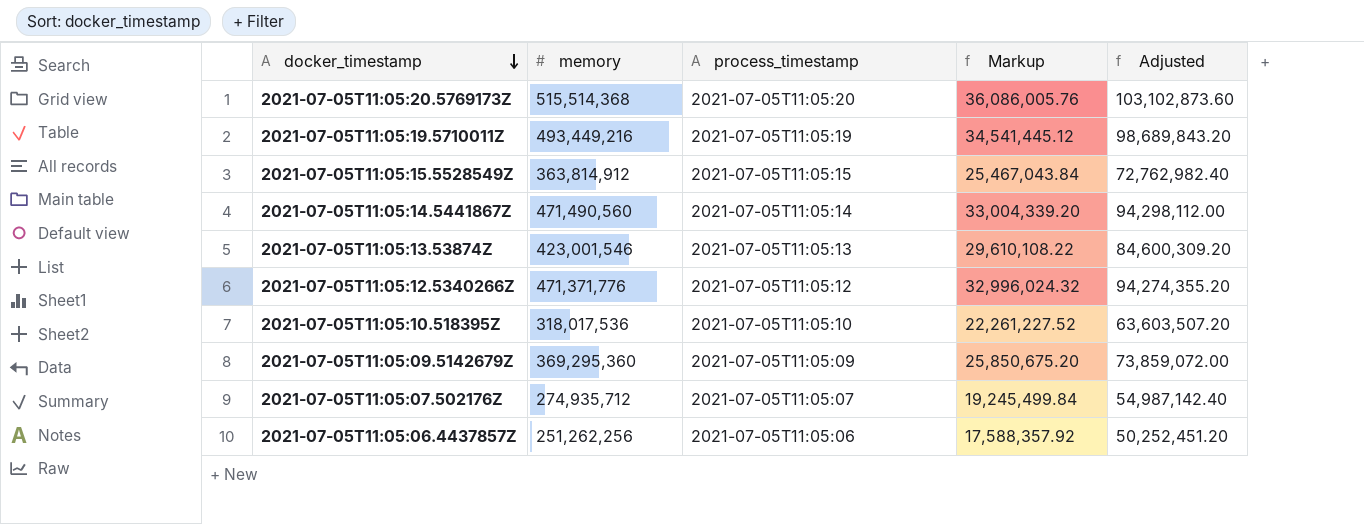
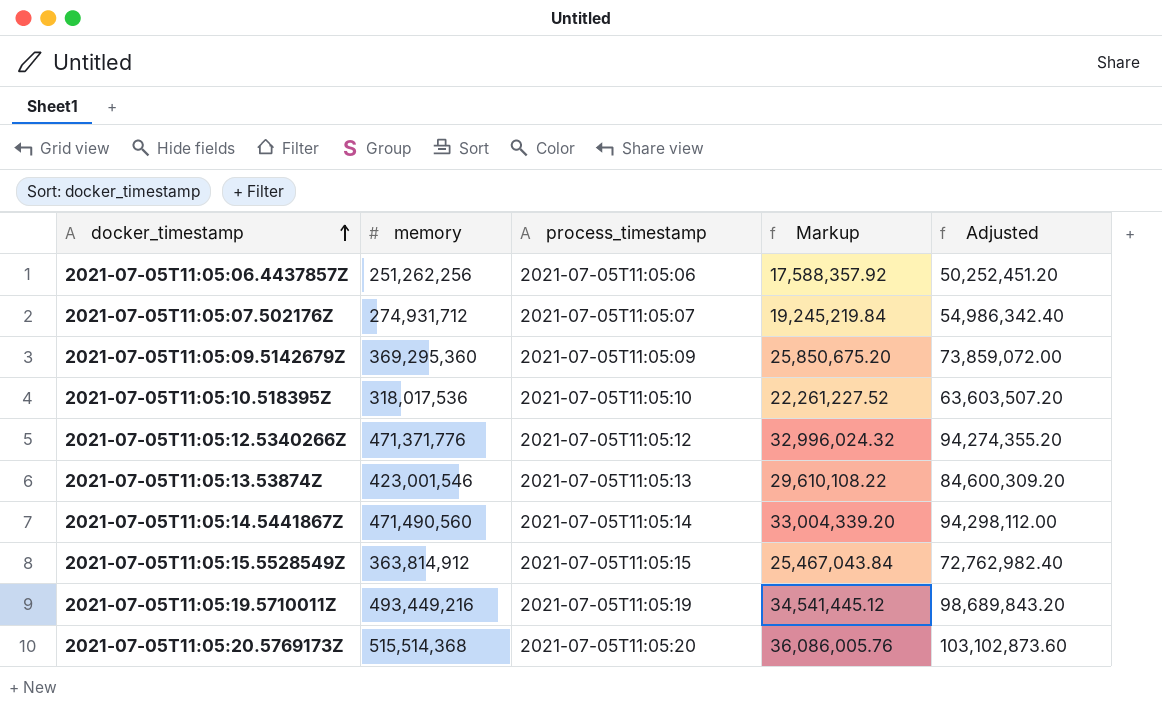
row order: docker_timestamp descending -> docker_timestamp ascending
2021-07-05T11:05:07.502176Z | memory: 274,935,712 -> 274,931,712
2021-07-05T11:05:07.502176Z | Markup: 19,245,499.84 -> 19,245,219.84
2021-07-05T11:05:07.502176Z | Adjusted: 54,987,142.40 -> 54,986,342.40

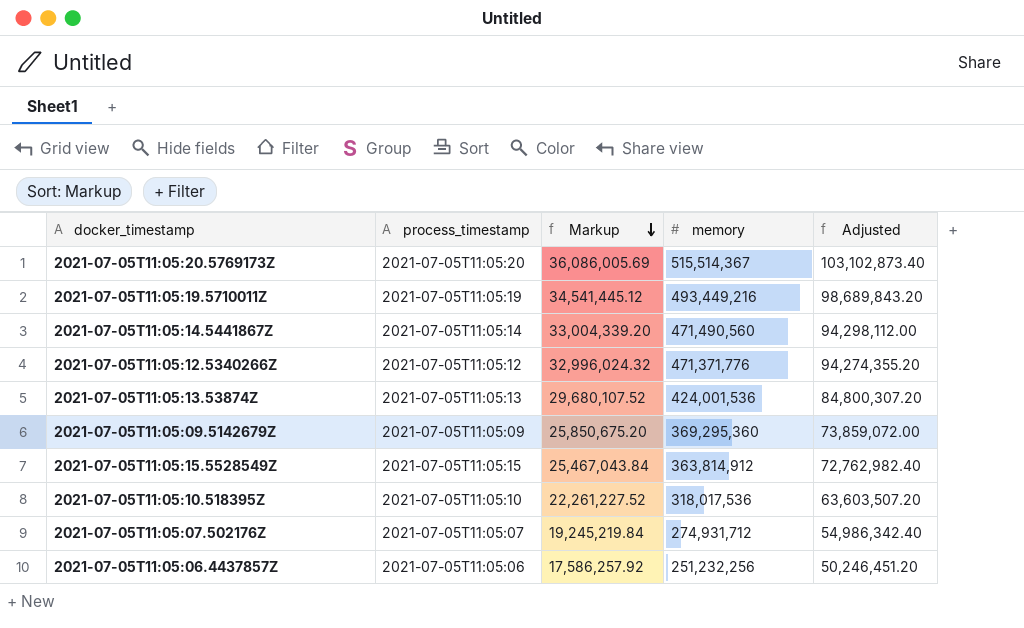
row order: docker_timestamp ascending -> Markup descending
column memory | position: 2 -> 4
2021-07-05T11:05:20.5769173Z | Markup: 36,086,005.76 -> 36,086,005.69
2021-07-05T11:05:20.5769173Z | memory: 515,514,368 -> 515,514,367
2021-07-05T11:05:20.5769173Z | Adjusted: 103,102,873.60 -> 103,102,873.40
2021-07-05T11:05:13.53874Z | Markup: 29,610,108.22 -> 29,680,107.52
2021-07-05T11:05:13.53874Z | memory: 423,001,546 -> 424,001,536
2021-07-05T11:05:13.53874Z | Adjusted: 84,600,309.20 -> 84,800,307.20
2021-07-05T11:05:06.4437857Z | Markup: 17,588,357.92 -> 17,586,257.92
2021-07-05T11:05:06.4437857Z | memory: 251,262,256 -> 251,232,256
2021-07-05T11:05:06.4437857Z | Adjusted: 50,252,451.20 -> 50,246,451.20

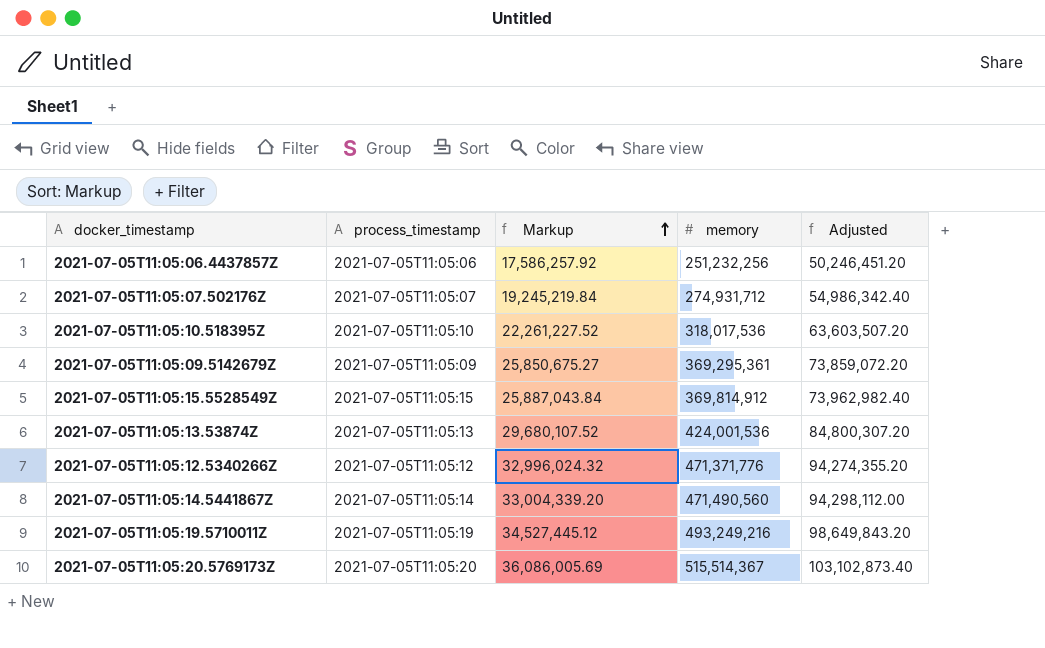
row order: Markup descending -> Markup ascending
2021-07-05T11:05:09.5142679Z | Markup: 25,850,675.20 -> 25,850,675.27
2021-07-05T11:05:09.5142679Z | memory: 369,295,360 -> 369,295,361
2021-07-05T11:05:09.5142679Z | Adjusted: 73,859,072.00 -> 73,859,072.20
2021-07-05T11:05:15.5528549Z | Markup: 25,467,043.84 -> 25,887,043.84
2021-07-05T11:05:15.5528549Z | memory: 363,814,912 -> 369,814,912
2021-07-05T11:05:15.5528549Z | Adjusted: 72,762,982.40 -> 73,962,982.40
2021-07-05T11:05:19.5710011Z | Markup: 34,541,445.12 -> 34,527,445.12
2021-07-05T11:05:19.5710011Z | memory: 493,449,216 -> 493,249,216
2021-07-05T11:05:19.5710011Z | Adjusted: 98,689,843.20 -> 98,649,843.20

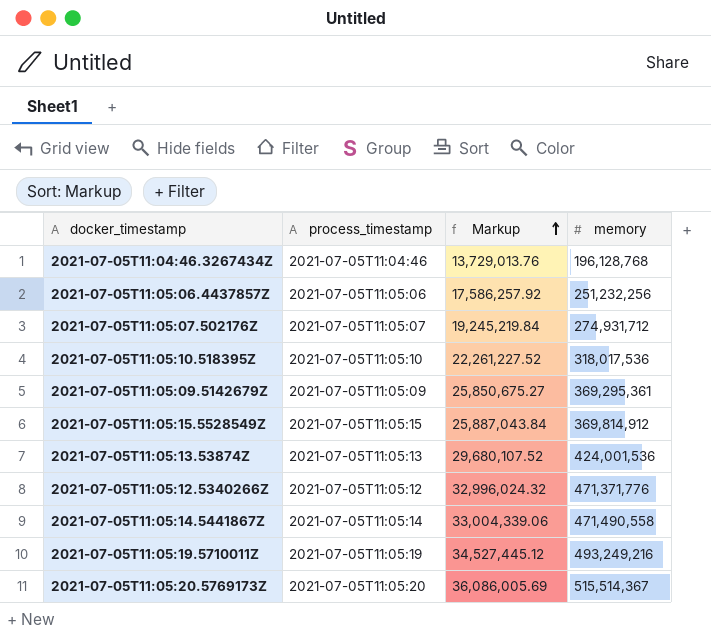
column Adjusted | formula: [memory] * 0.2 -> none
row 2021-07-05T11:04:46.3267434Z: none -> 2021-07-05T11:04:46 | 13,729,013.76 | 196,128,768
2021-07-05T11:05:14.5441867Z | Markup: 33,004,339.20 -> 33,004,339.06
2021-07-05T11:05:14.5441867Z | memory: 471,490,560 -> 471,490,558

